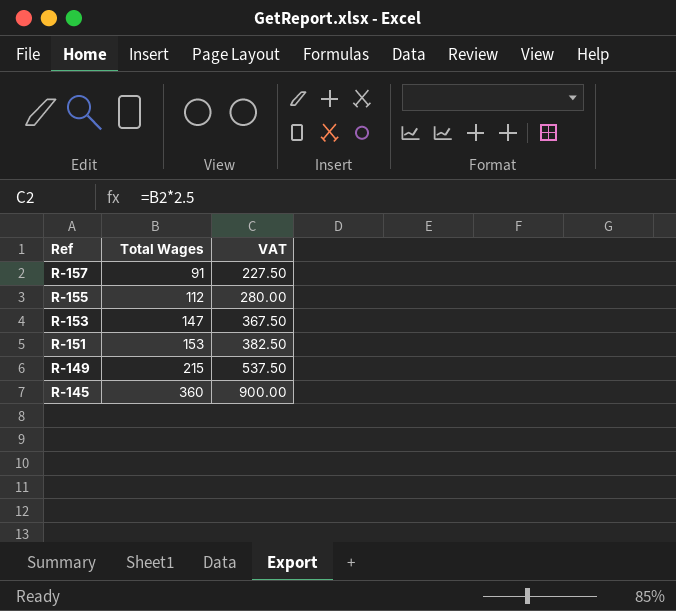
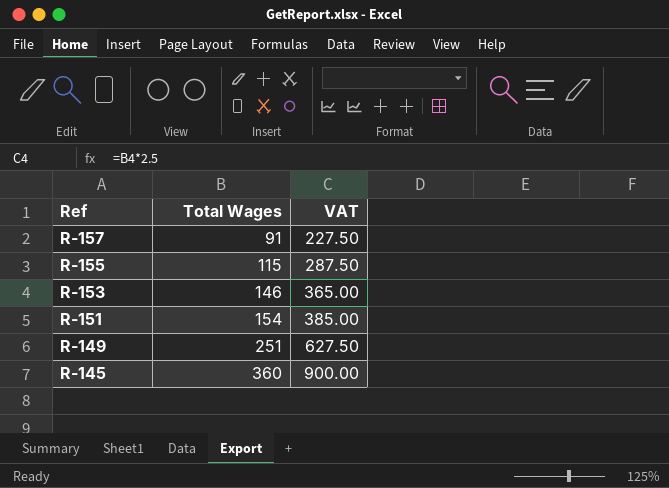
R-155 | Total Wages: 112 -> 115
R-155 | VAT: 280.00 -> 287.50
R-153 | Total Wages: 147 -> 146
R-153 | VAT: 367.50 -> 365.00
R-151 | Total Wages: 153 -> 154
R-151 | VAT: 382.50 -> 385.00
R-149 | Total Wages: 215 -> 251
R-149 | VAT: 537.50 -> 627.50

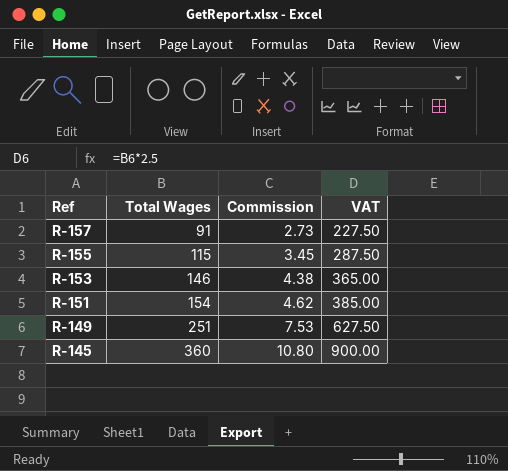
column Commission | formula: none -> [Total Wages] * 0.03

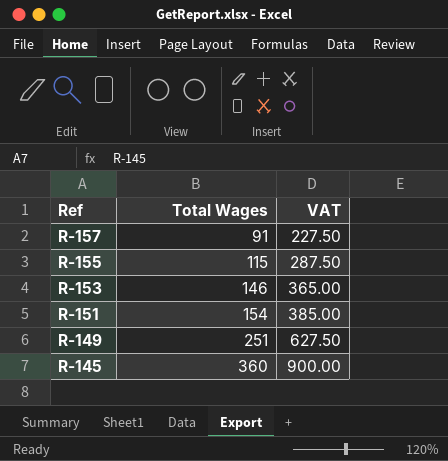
column Commission | formula: [Total Wages] * 0.03 -> none

